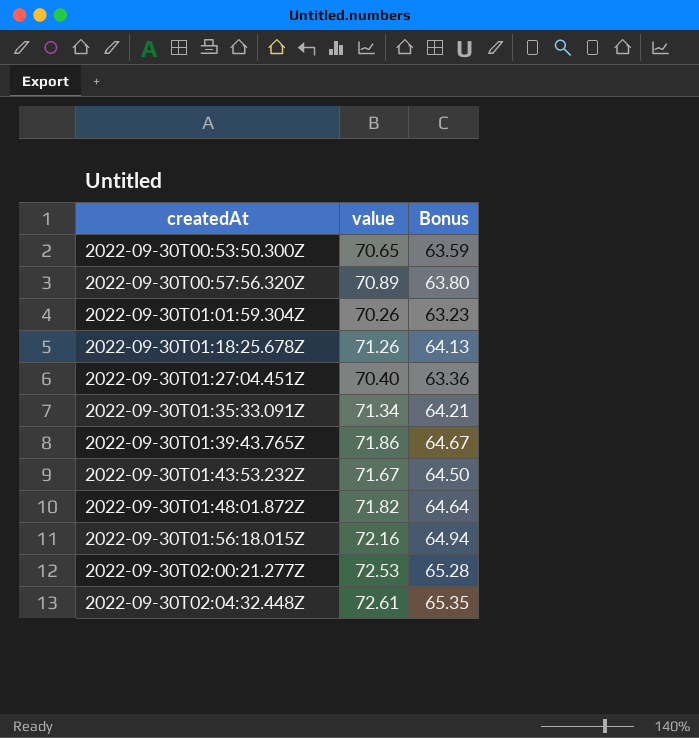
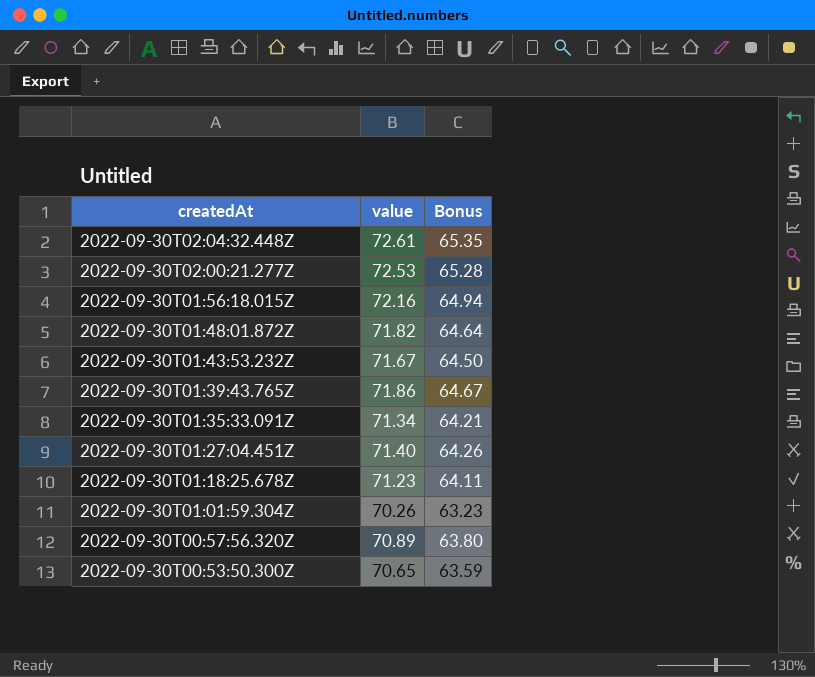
row order: createdAt ascending -> createdAt descending
2022-09-30T01:27:04.451Z | value: 70.40 -> 71.40
2022-09-30T01:27:04.451Z | Bonus: 63.36 -> 64.26
2022-09-30T01:18:25.678Z | value: 71.26 -> 71.23
2022-09-30T01:18:25.678Z | Bonus: 64.13 -> 64.11

